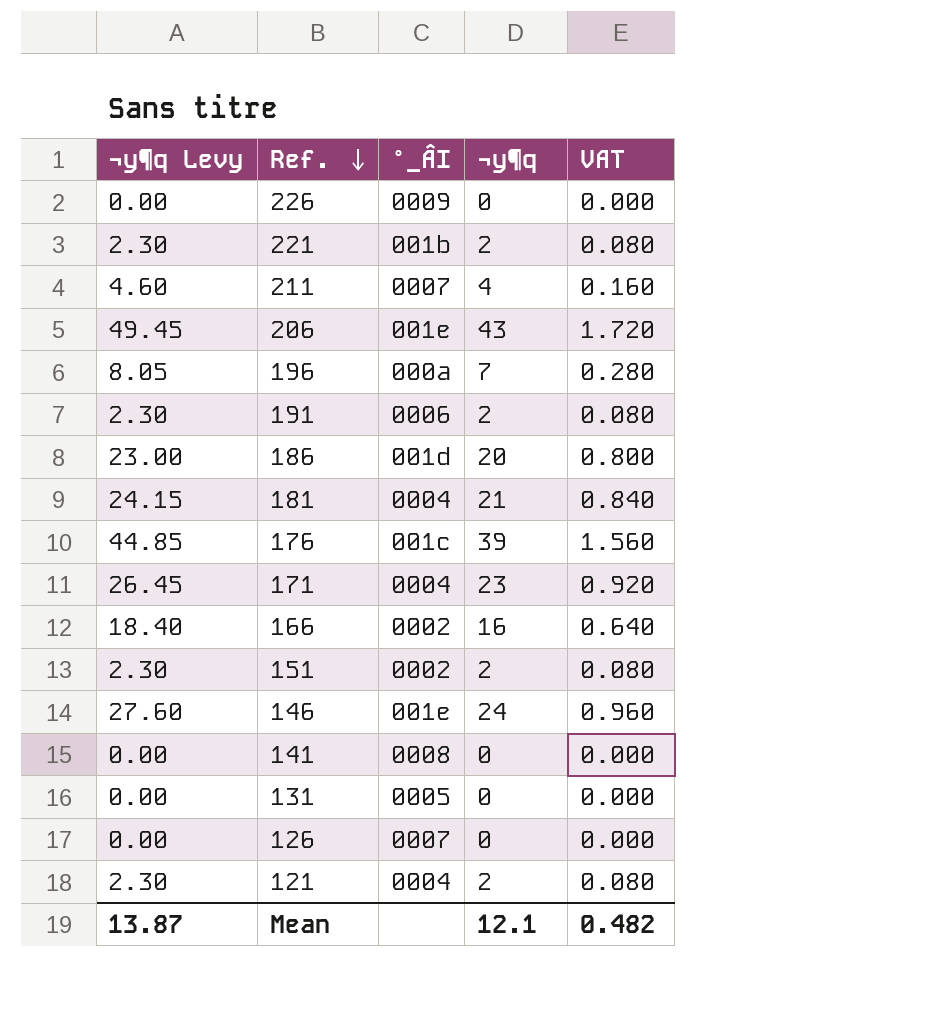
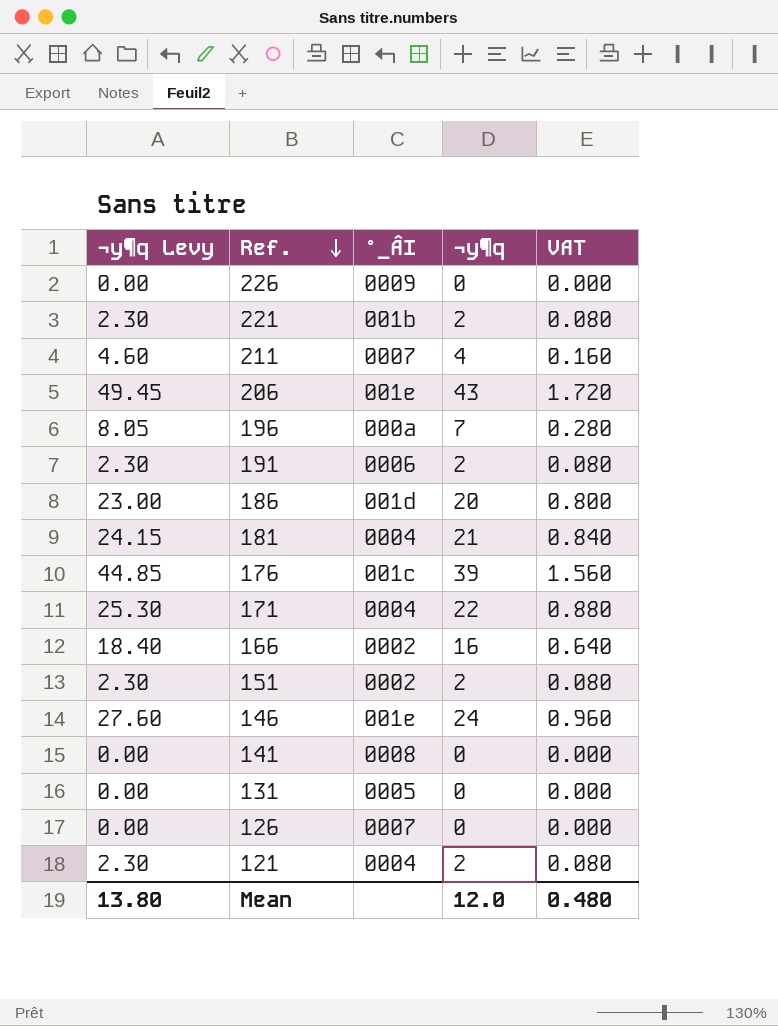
171 | ¬y¶q Levy: 26.45 -> 25.30
171 | ¬y¶q: 23 -> 22
171 | VAT: 0.920 -> 0.880
Mean | ¬y¶q Levy: 13.87 -> 13.80
Mean | ¬y¶q: 12.1 -> 12.0
Mean | VAT: 0.482 -> 0.480

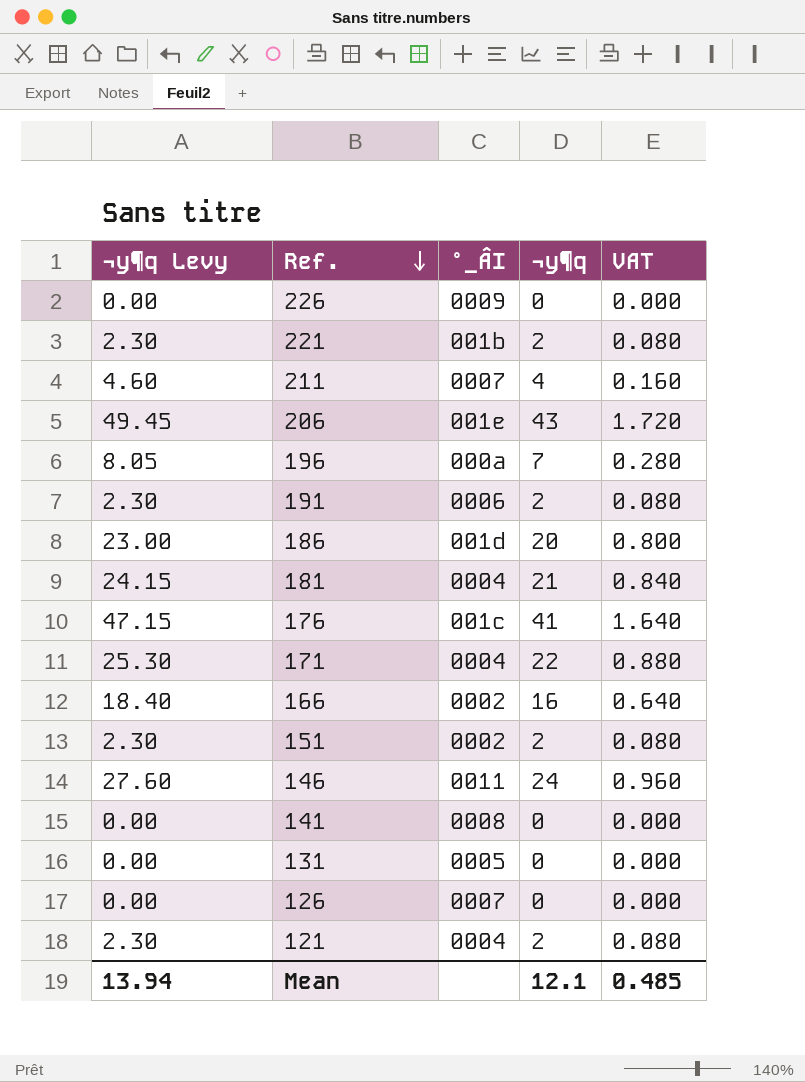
176 | ¬y¶q Levy: 44.85 -> 47.15
176 | ¬y¶q: 39 -> 41
176 | VAT: 1.560 -> 1.640
146 | °_ÂI: 001e -> 0011
Mean | ¬y¶q Levy: 13.80 -> 13.94
Mean | ¬y¶q: 12.0 -> 12.1
Mean | VAT: 0.480 -> 0.485

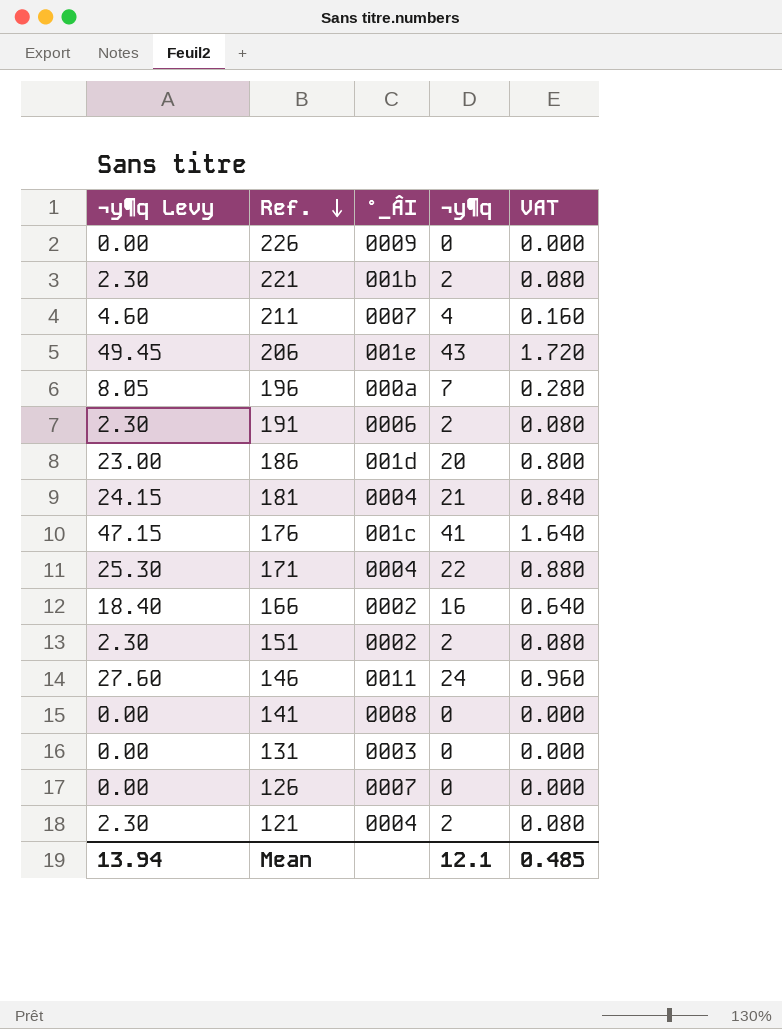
131 | °_ÂI: 0005 -> 0003

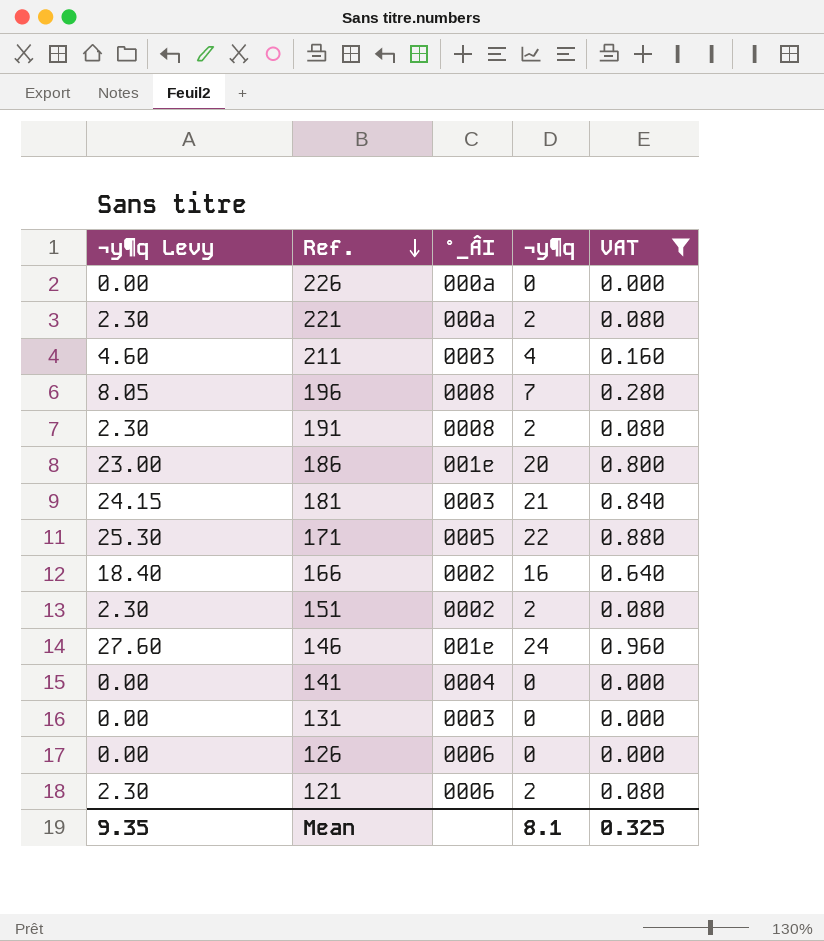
filter: none -> VAT <= 0.960
226 | °_ÂI: 0009 -> 000a
221 | °_ÂI: 001b -> 000a
211 | °_ÂI: 0007 -> 0003
196 | °_ÂI: 000a -> 0008
191 | °_ÂI: 0006 -> 0008
186 | °_ÂI: 001d -> 001e
181 | °_ÂI: 0004 -> 0003
171 | °_ÂI: 0004 -> 0005
146 | °_ÂI: 0011 -> 001e
141 | °_ÂI: 0008 -> 0004
126 | °_ÂI: 0007 -> 0006
121 | °_ÂI: 0004 -> 0006
Mean | ¬y¶q Levy: 13.94 -> 9.35
Mean | ¬y¶q: 12.1 -> 8.1
Mean | VAT: 0.485 -> 0.325

